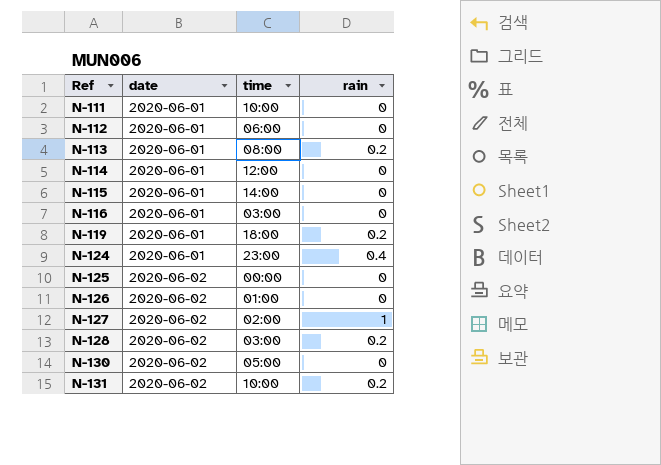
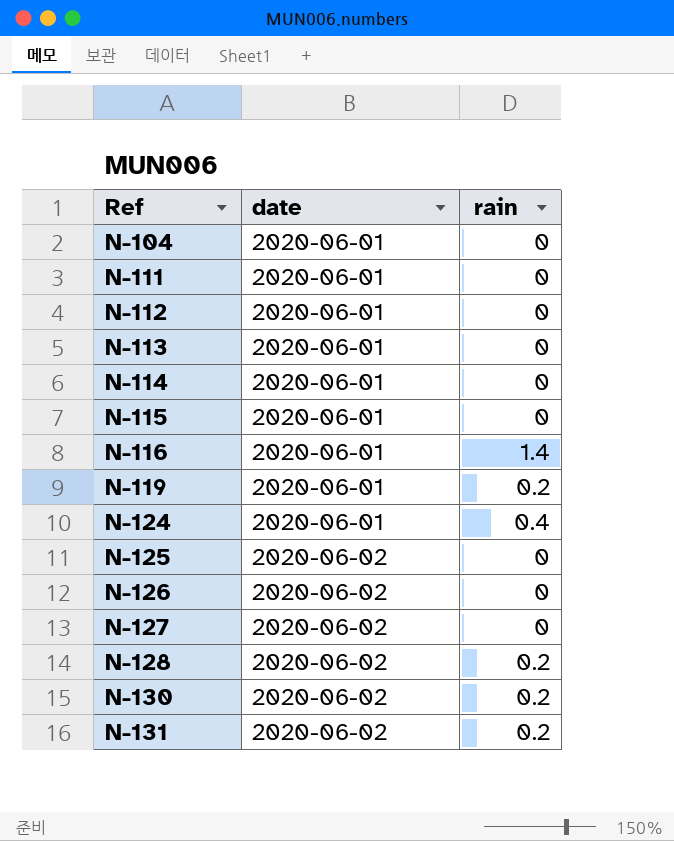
column time | position: 3 -> none
row N-104: none -> 2020-06-01 | 0
N-113 | rain: 0.2 -> 0
N-116 | rain: 0 -> 1.4
N-127 | rain: 1 -> 0
N-130 | rain: 0 -> 0.2

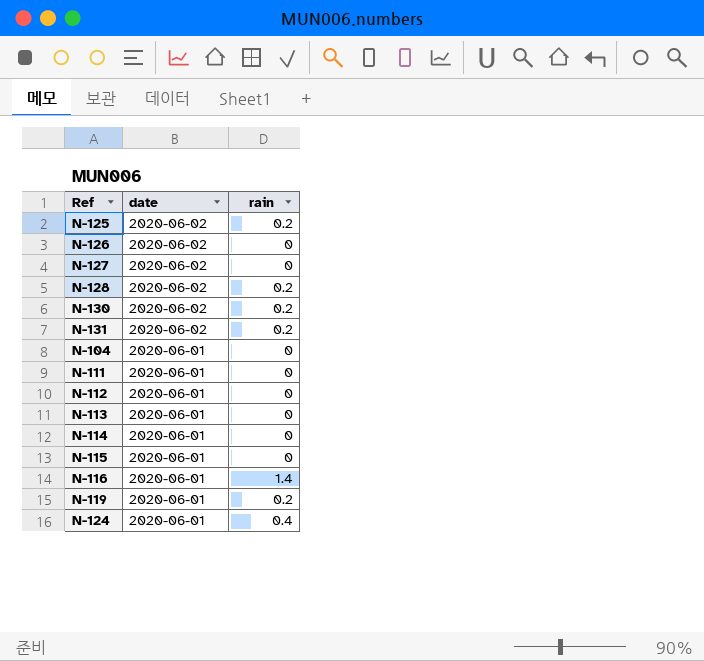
row order: Ref ascending -> date descending
N-125 | rain: 0 -> 0.2

